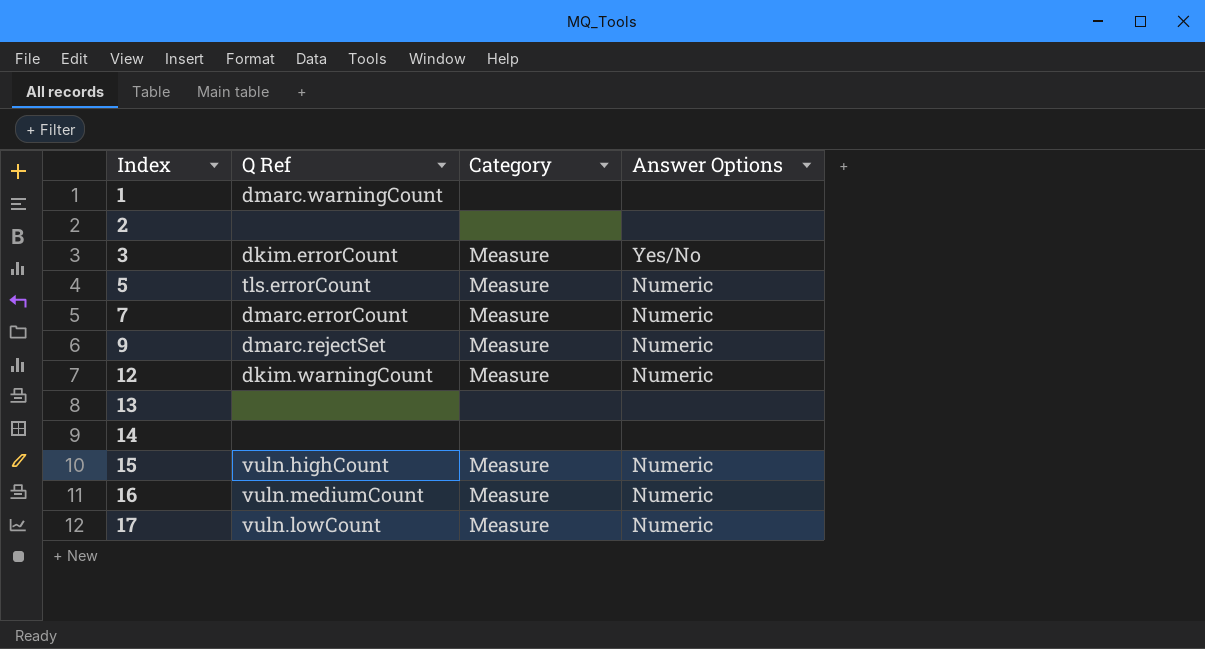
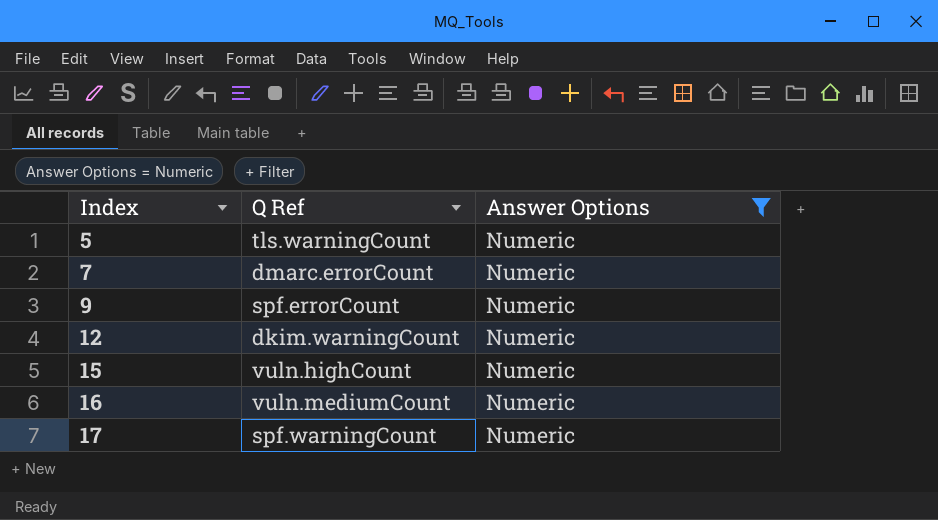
filter: none -> Answer Options = Numeric
column Category | position: 3 -> none
5 | Q Ref: tls.errorCount -> tls.warningCount
9 | Q Ref: dmarc.rejectSet -> spf.errorCount
17 | Q Ref: vuln.lowCount -> spf.warningCount

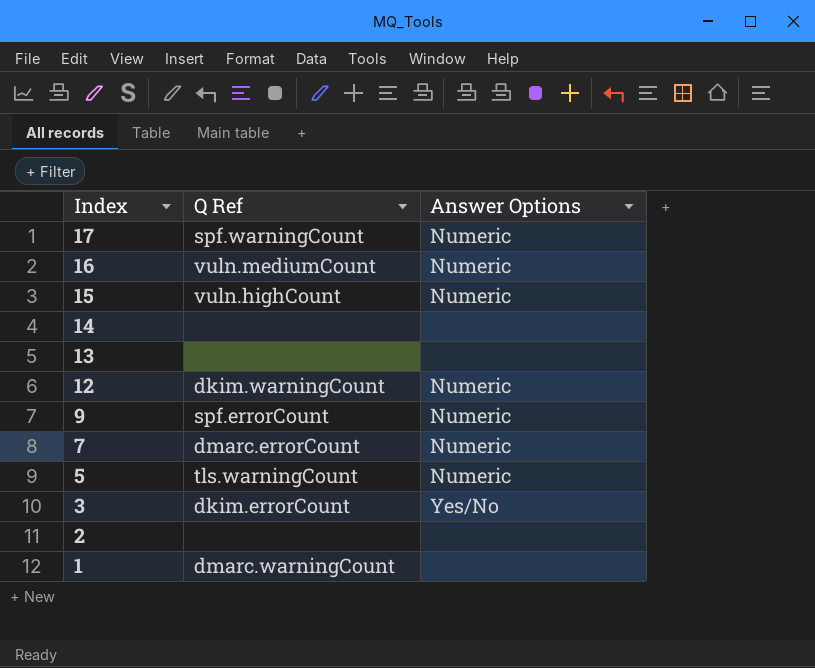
filter: Answer Options = Numeric -> none
row order: Index ascending -> Index descending

